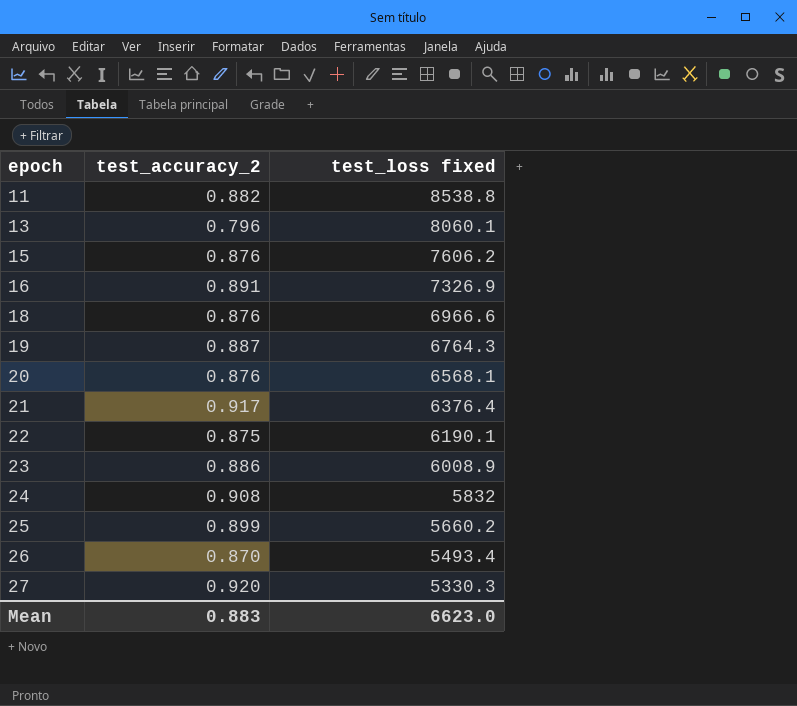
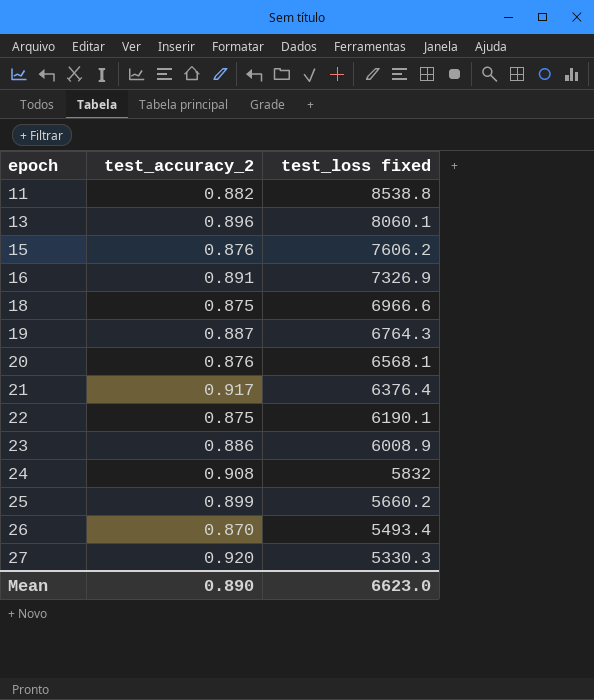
13 | test_accuracy_2: 0.796 -> 0.896
18 | test_accuracy_2: 0.876 -> 0.875
Mean | test_accuracy_2: 0.883 -> 0.890

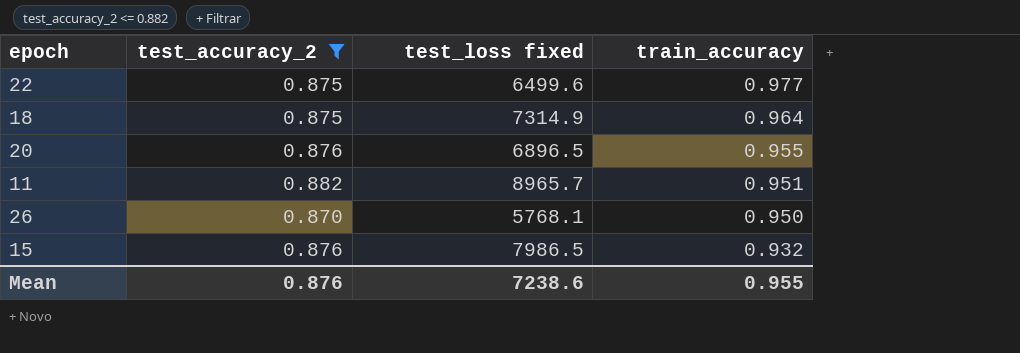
filter: none -> test_accuracy_2 <= 0.882
row order: epoch ascending -> train_accuracy descending
column train_accuracy | position: none -> 4
22 | test_loss fixed: 6190.1 -> 6499.6
18 | test_loss fixed: 6966.6 -> 7314.9
20 | test_loss fixed: 6568.1 -> 6896.5
11 | test_loss fixed: 8538.8 -> 8965.7
26 | test_loss fixed: 5493.4 -> 5768.1
15 | test_loss fixed: 7606.2 -> 7986.5
Mean | test_accuracy_2: 0.890 -> 0.876
Mean | test_loss fixed: 6623.0 -> 7238.6

